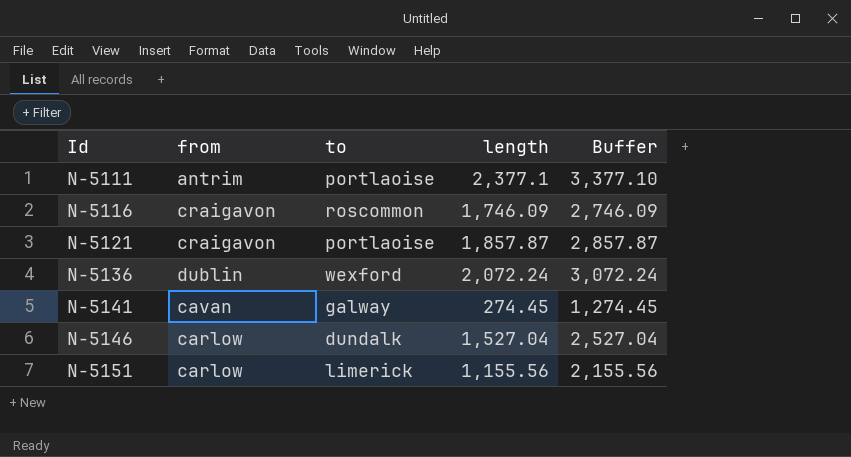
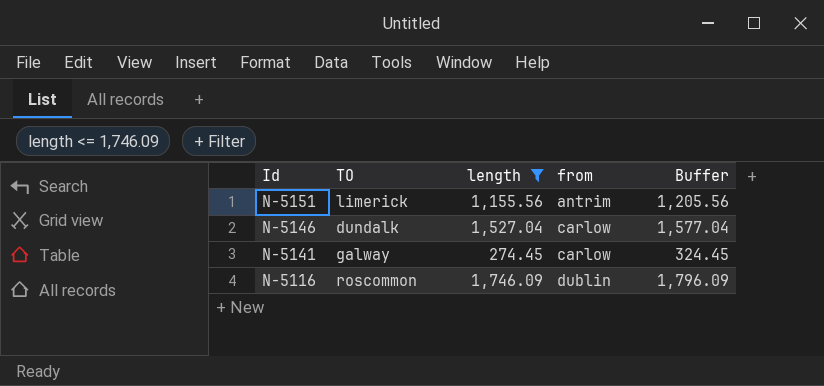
filter: none -> length <= 1,746.09
row order: Id ascending -> Id descending
column name: to -> TO
column from | position: 2 -> 4
column Buffer | formula: [length] + 1000 -> [length] + 50
N-5151 | from: carlow -> antrim
N-5141 | from: cavan -> carlow
N-5116 | from: craigavon -> dublin

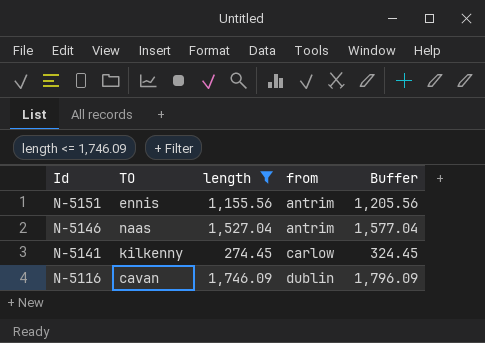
N-5151 | TO: limerick -> ennis
N-5146 | TO: dundalk -> naas
N-5146 | from: carlow -> antrim
N-5141 | TO: galway -> kilkenny
N-5116 | TO: roscommon -> cavan

